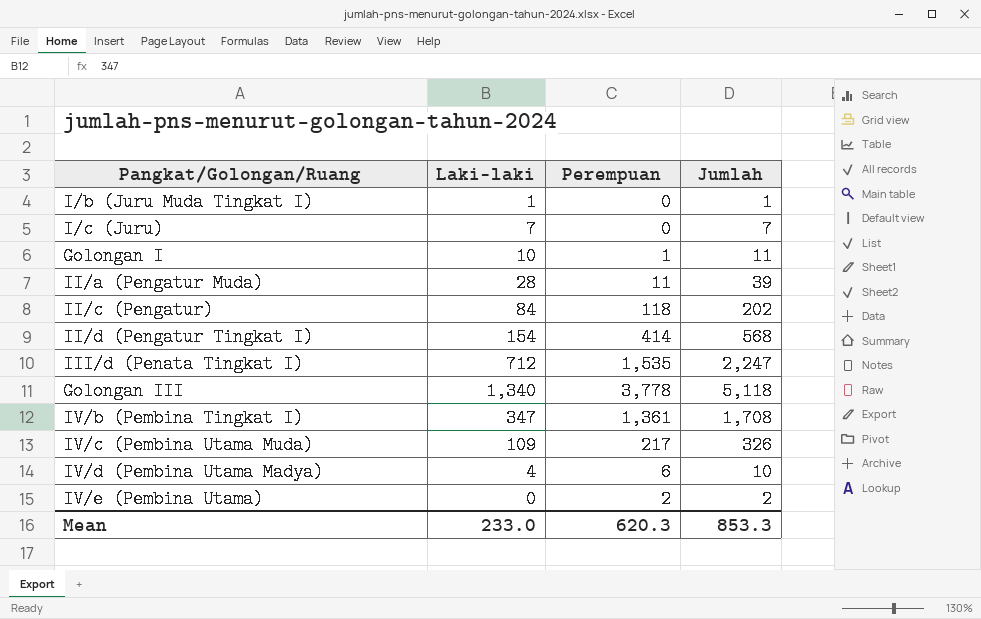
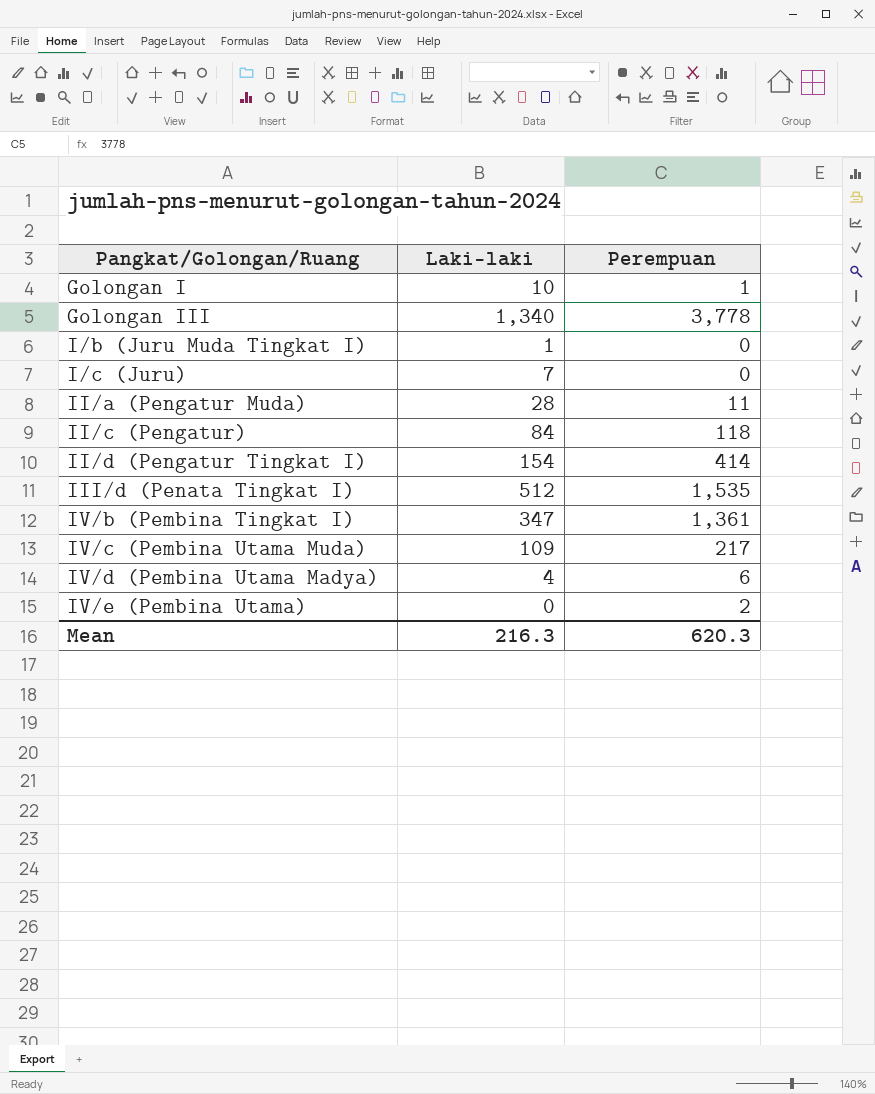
row order: none -> Pangkat/Golongan/Ruang ascending
column Jumlah | formula: [Laki-laki] + [Perempuan] -> none
III/d (Penata Tingkat I) | Laki-laki: 712 -> 512
Mean | Laki-laki: 233.0 -> 216.3

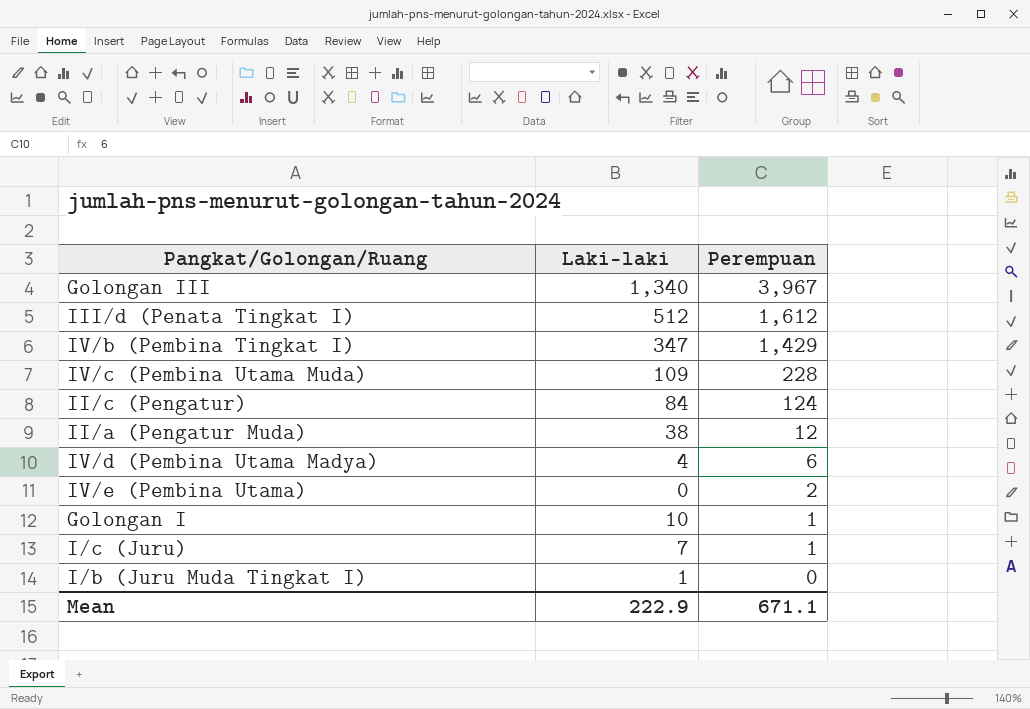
row order: Pangkat/Golongan/Ruang ascending -> Perempuan descending
row II/d (Pengatur Tingkat I): 154 | 414 -> none
Golongan III | Perempuan: 3,778 -> 3,967
III/d (Penata Tingkat I) | Perempuan: 1,535 -> 1,612
IV/b (Pembina Tingkat I) | Perempuan: 1,361 -> 1,429
IV/c (Pembina Utama Muda) | Perempuan: 217 -> 228
II/c (Pengatur) | Perempuan: 118 -> 124
II/a (Pengatur Muda) | Laki-laki: 28 -> 38
II/a (Pengatur Muda) | Perempuan: 11 -> 12
I/c (Juru) | Perempuan: 0 -> 1
Mean | Laki-laki: 216.3 -> 222.9
Mean | Perempuan: 620.3 -> 671.1

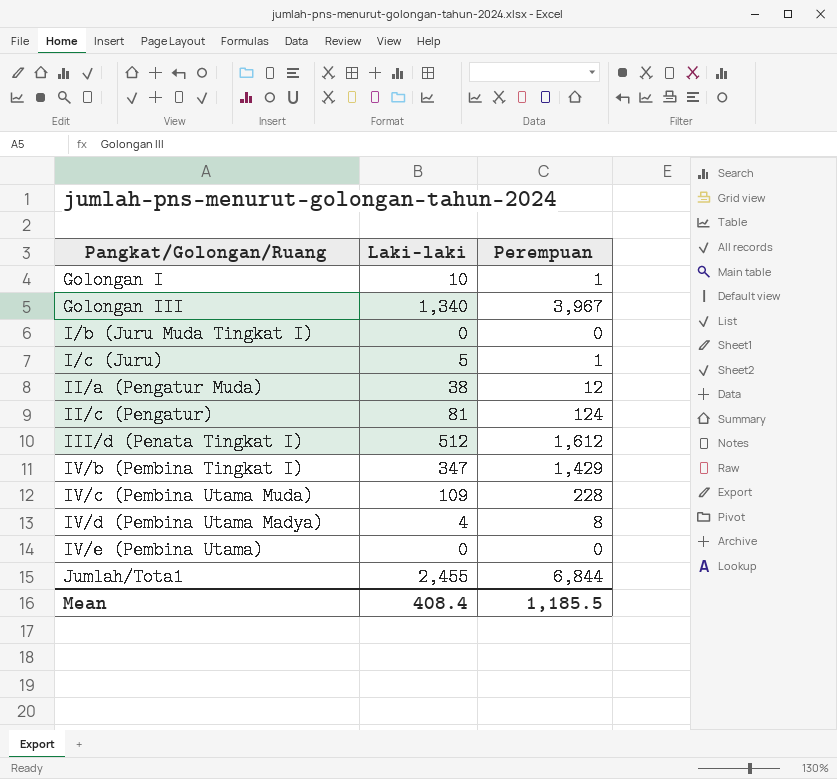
row order: Perempuan descending -> Pangkat/Golongan/Ruang ascending
I/b (Juru Muda Tingkat I) | Laki-laki: 1 -> 0
I/c (Juru) | Laki-laki: 7 -> 5
II/c (Pengatur) | Laki-laki: 84 -> 81
IV/d (Pembina Utama Madya) | Perempuan: 6 -> 8
IV/e (Pembina Utama) | Perempuan: 2 -> 0
row Jumlah/Tota1: none -> 2,455 | 6,844
Mean | Laki-laki: 222.9 -> 408.4
Mean | Perempuan: 671.1 -> 1,185.5

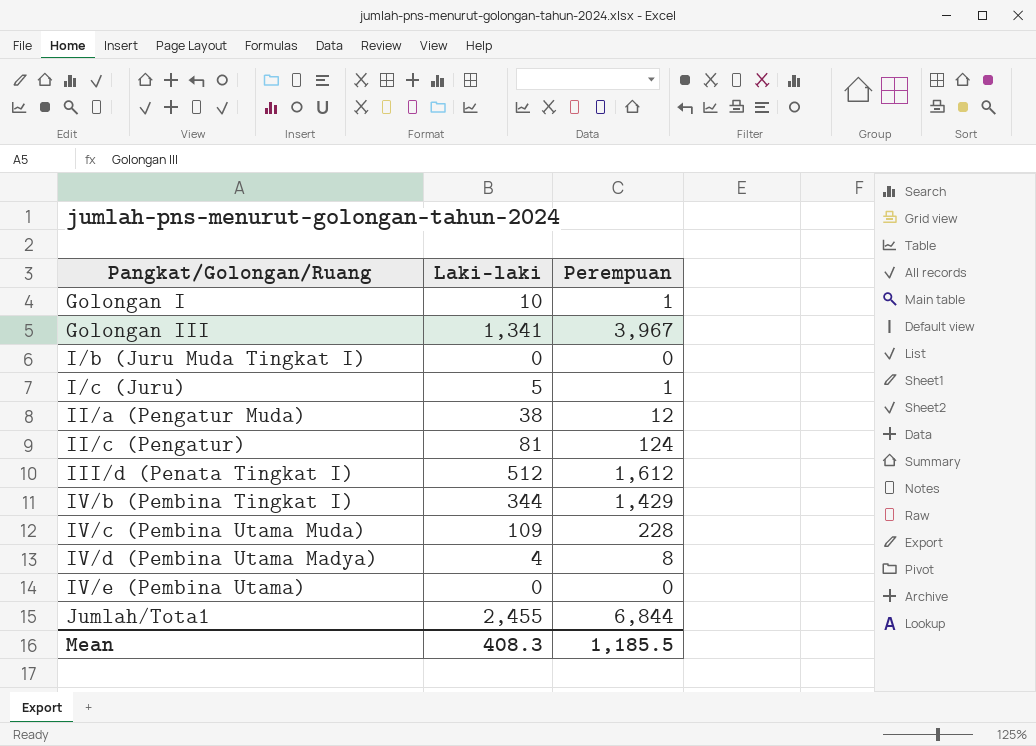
Golongan III | Laki-laki: 1,340 -> 1,341
IV/b (Pembina Tingkat I) | Laki-laki: 347 -> 344
Mean | Laki-laki: 408.4 -> 408.3

